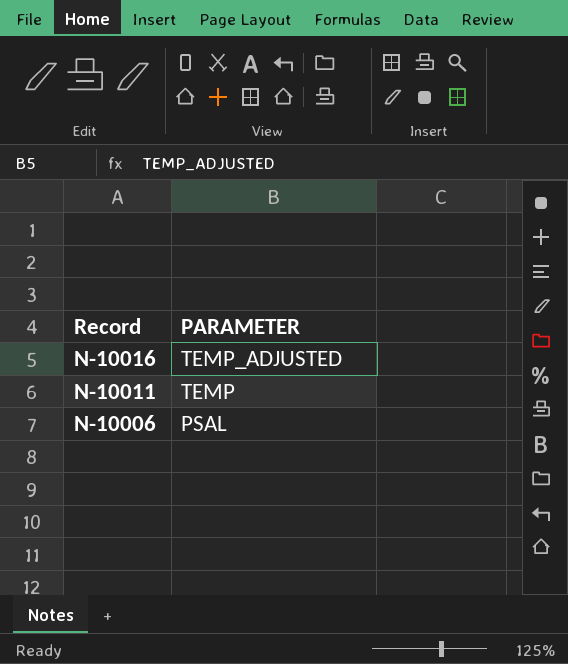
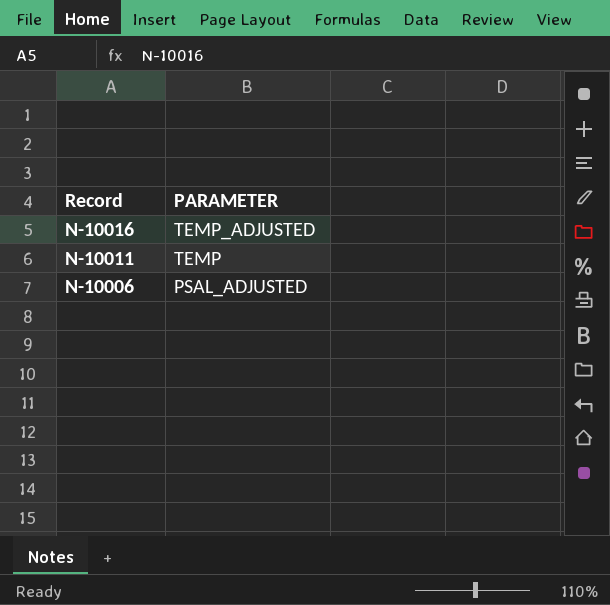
N-10006 | PARAMETER: PSAL -> PSAL_ADJUSTED

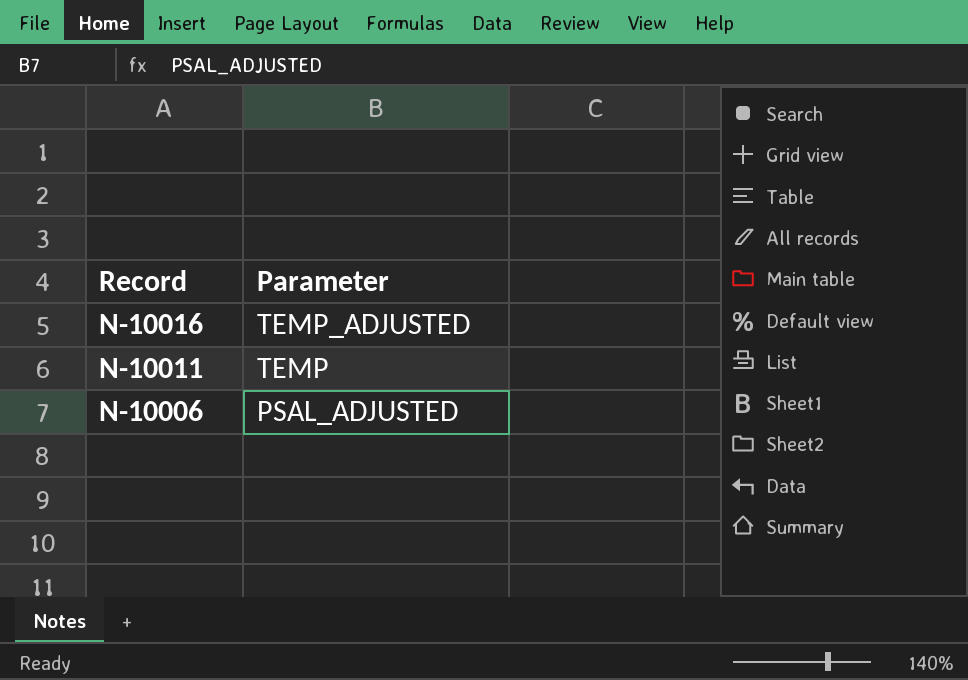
column name: PARAMETER -> Parameter

